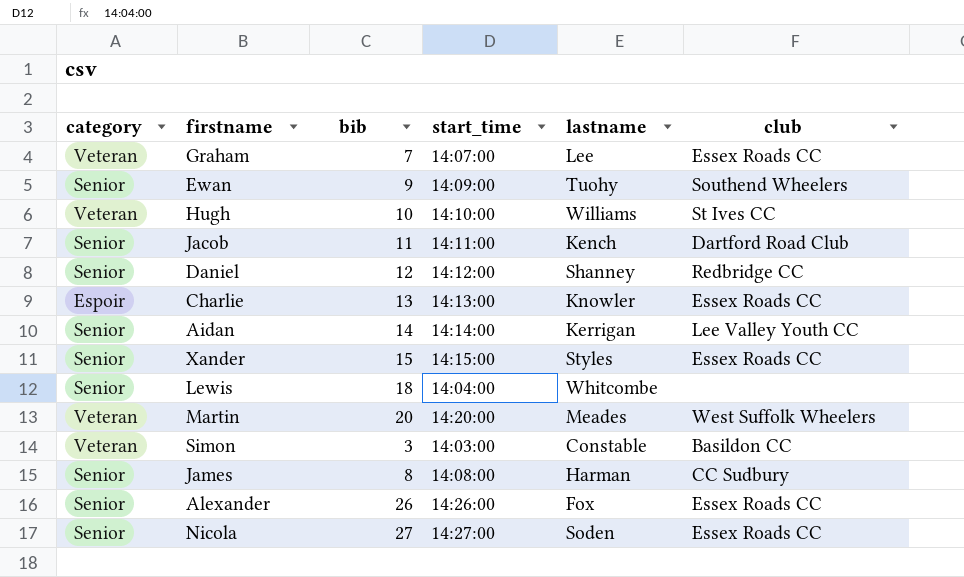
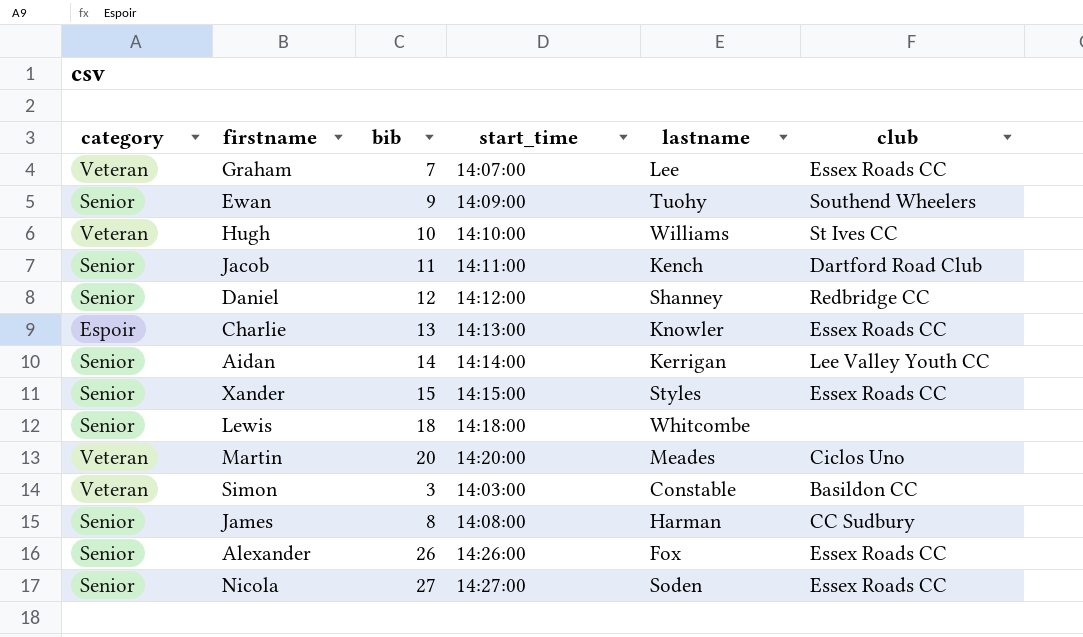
Lewis | start_time: 14:04:00 -> 14:18:00
Martin | club: West Suffolk Wheelers -> Ciclos Uno

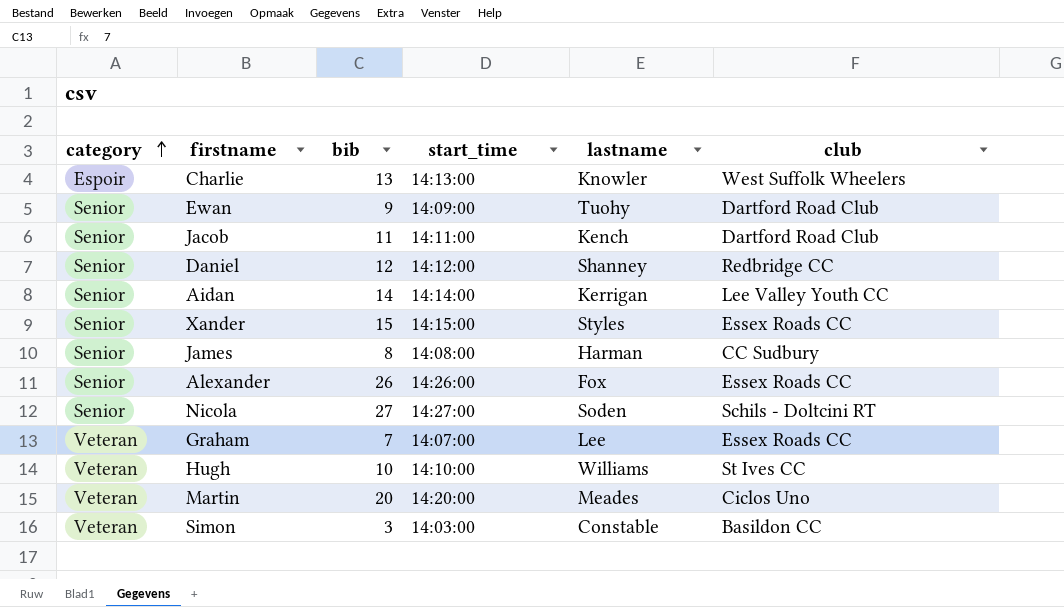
row order: none -> category ascending
row Lewis: Senior | 18 | 14:18:00 | Whitcombe | none -> none
Charlie | club: Essex Roads CC -> West Suffolk Wheelers
Ewan | club: Southend Wheelers -> Dartford Road Club
Nicola | club: Essex Roads CC -> Schils - Doltcini RT

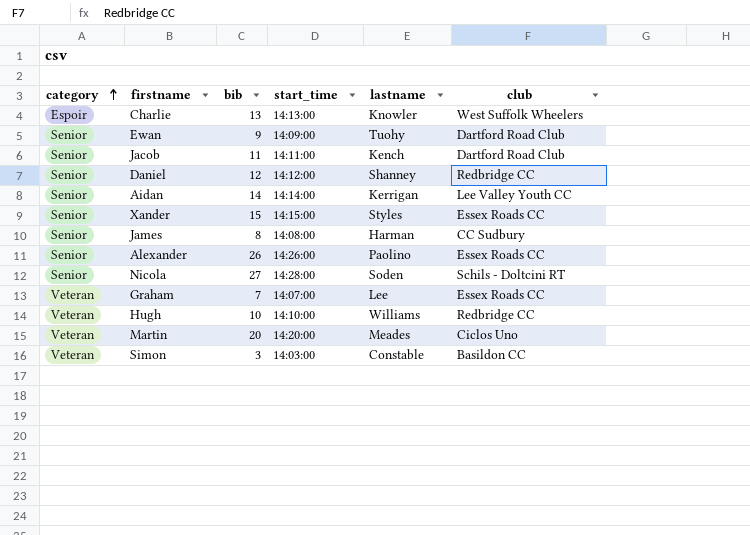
Alexander | lastname: Fox -> Paolino
Nicola | start_time: 14:27:00 -> 14:28:00
Hugh | club: St Ives CC -> Redbridge CC

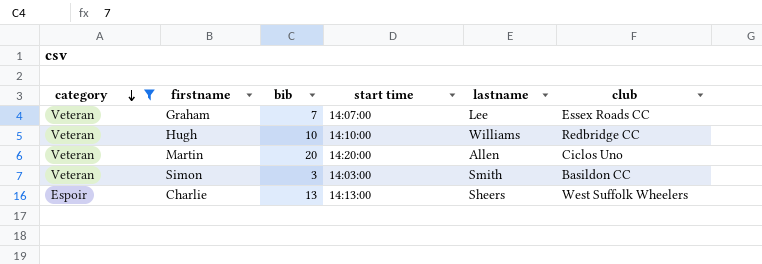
filter: none -> category != Senior
row order: category ascending -> category descending
column name: start_time -> start time
Martin | lastname: Meades -> Allen
Simon | lastname: Constable -> Smith
Charlie | lastname: Knowler -> Sheers

